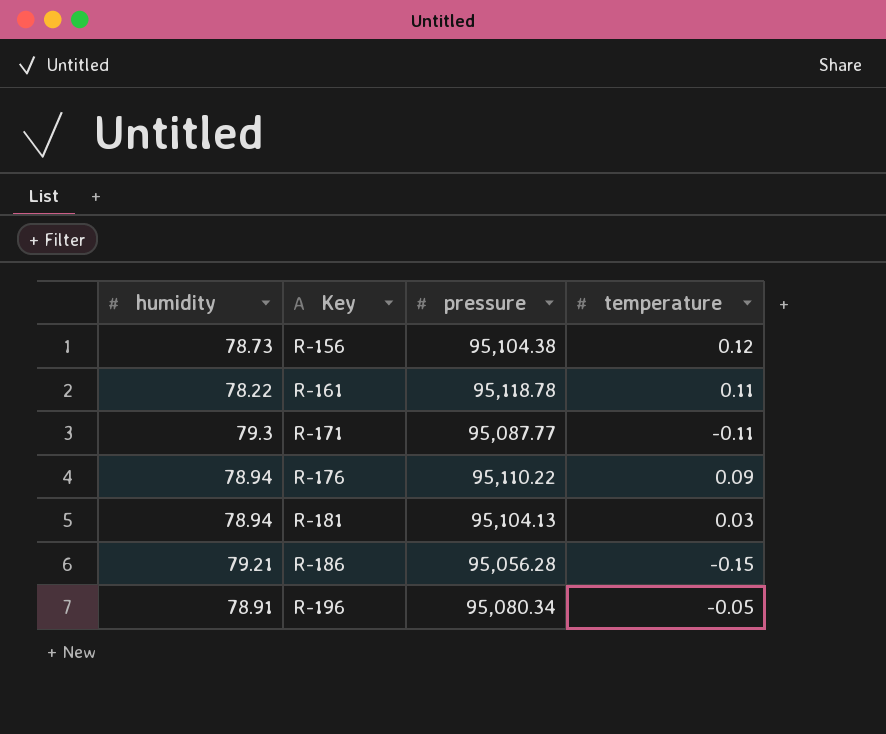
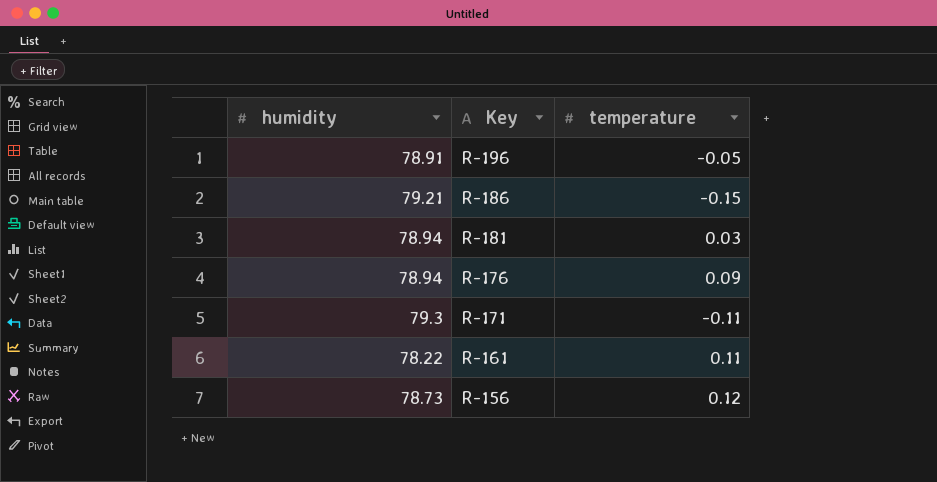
row order: Key ascending -> Key descending
column pressure | position: 3 -> none

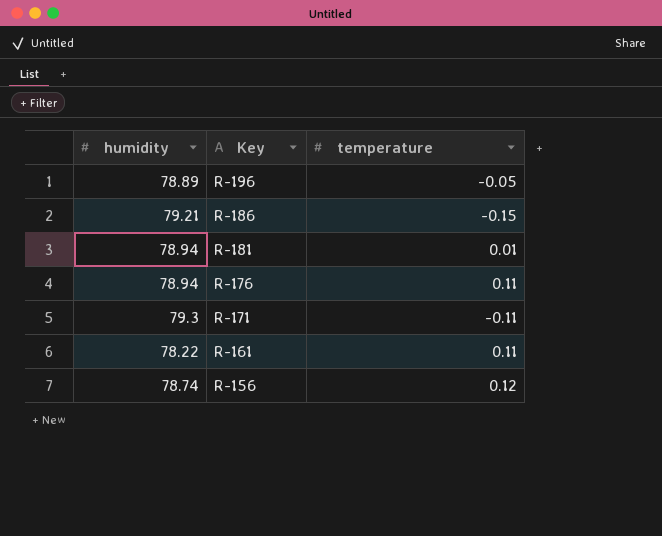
R-196 | humidity: 78.91 -> 78.89
R-181 | temperature: 0.03 -> 0.01
R-176 | temperature: 0.09 -> 0.11
R-156 | humidity: 78.73 -> 78.74

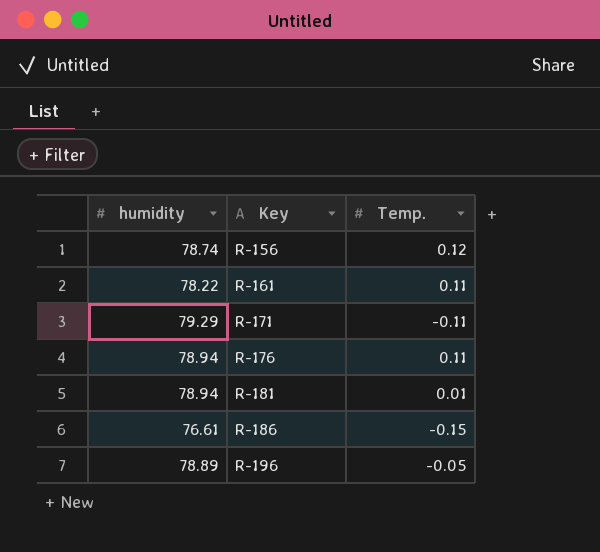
row order: Key descending -> Key ascending
column name: temperature -> Temp.
R-171 | humidity: 79.3 -> 79.29
R-186 | humidity: 79.21 -> 76.61

